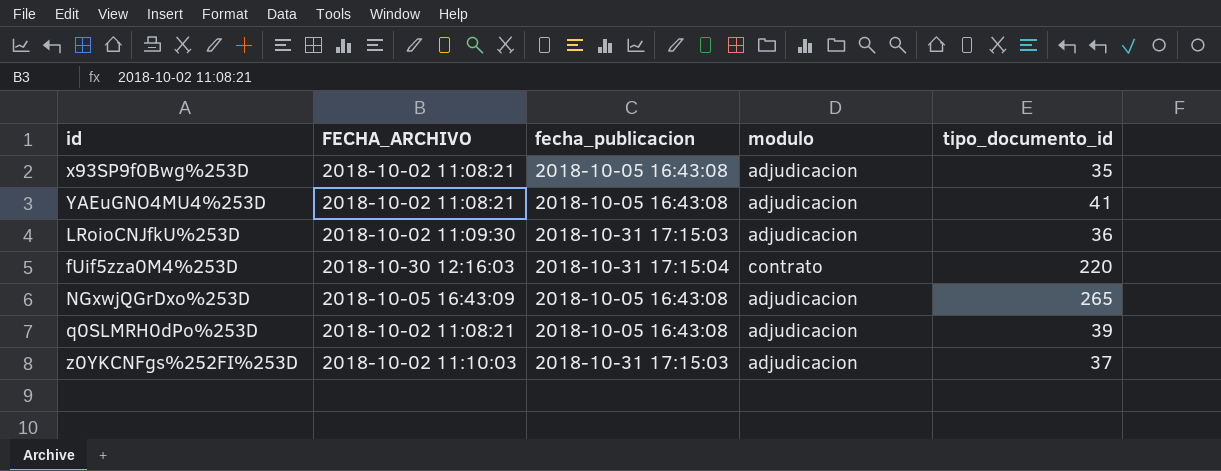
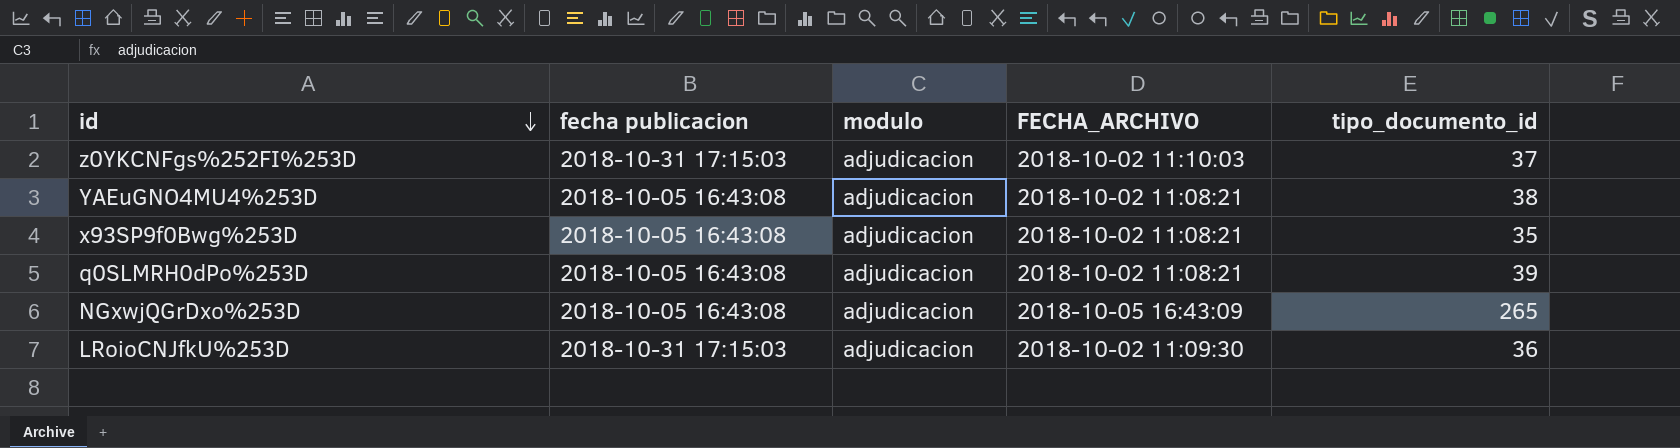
row order: none -> id descending
column name: fecha_publicacion -> fecha publicacion
column FECHA_ARCHIVO | position: 2 -> 4
row fUif5zza0M4%253D: 2018-10-30 12:16:03 | 2018-10-31 17:15:04 | contrato | 220 -> none
YAEuGNO4MU4%253D | tipo_documento_id: 41 -> 38

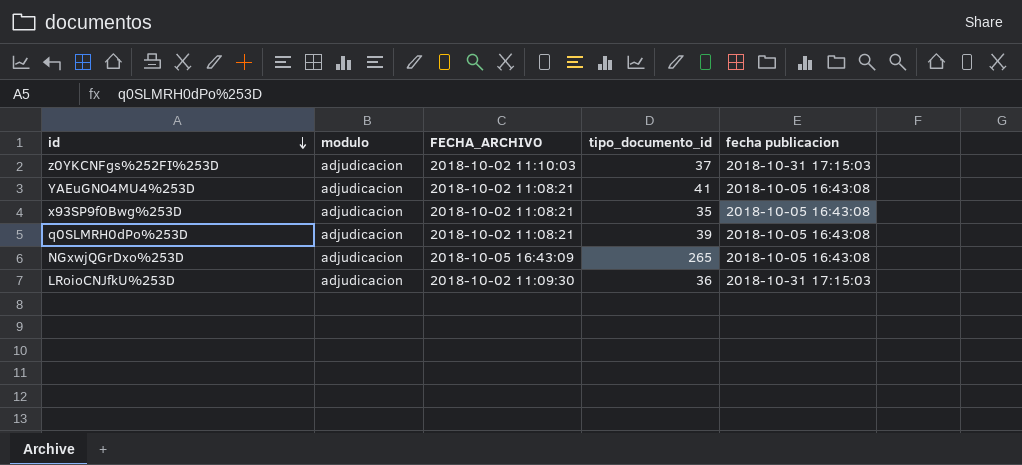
column fecha publicacion | position: 2 -> 5
YAEuGNO4MU4%253D | tipo_documento_id: 38 -> 41

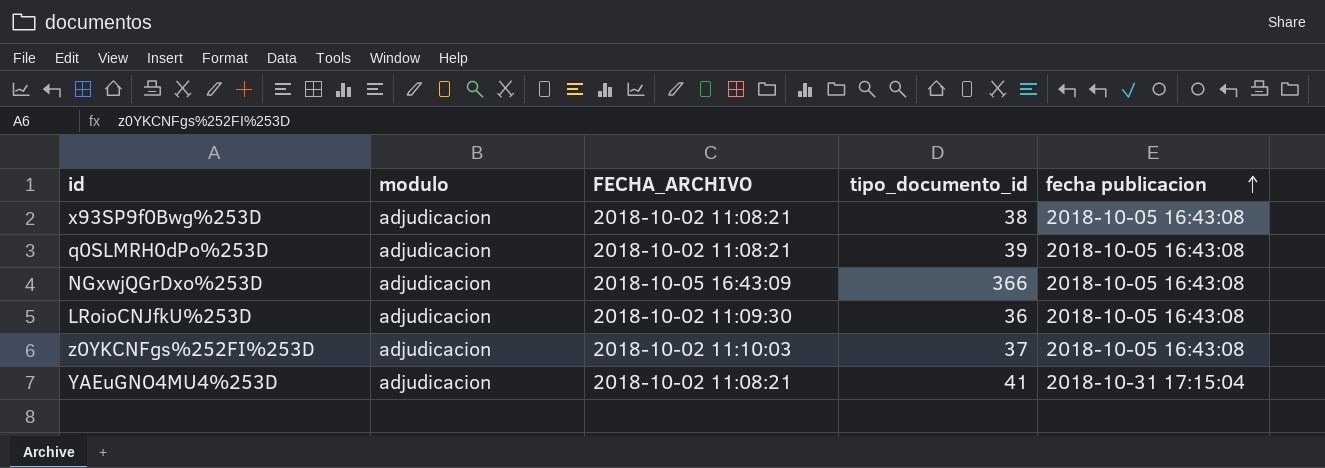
row order: id descending -> fecha publicacion ascending
x93SP9f0Bwg%253D | tipo_documento_id: 35 -> 38
NGxwjQGrDxo%253D | tipo_documento_id: 265 -> 366
LRoioCNJfkU%253D | fecha publicacion: 2018-10-31 17:15:03 -> 2018-10-05 16:43:08
z0YKCNFgs%252FI%253D | fecha publicacion: 2018-10-31 17:15:03 -> 2018-10-05 16:43:08
YAEuGNO4MU4%253D | fecha publicacion: 2018-10-05 16:43:08 -> 2018-10-31 17:15:04

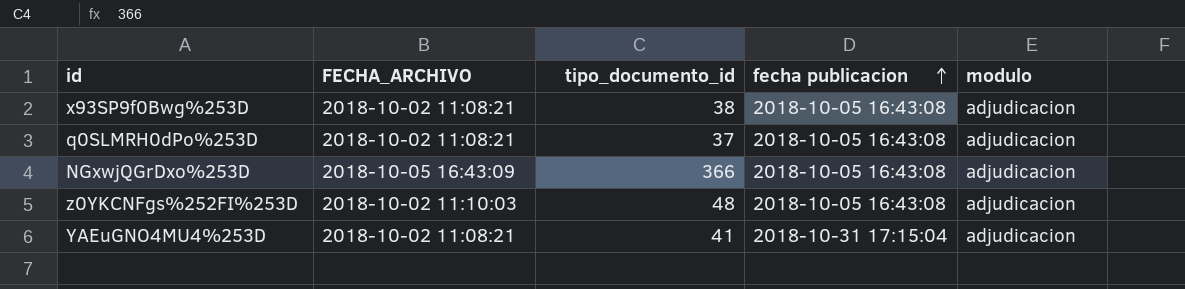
column modulo | position: 2 -> 5
row LRoioCNJfkU%253D: adjudicacion | 2018-10-02 11:09:30 | 36 | 2018-10-05 16:43:08 -> none
q0SLMRH0dPo%253D | tipo_documento_id: 39 -> 37
z0YKCNFgs%252FI%253D | tipo_documento_id: 37 -> 48

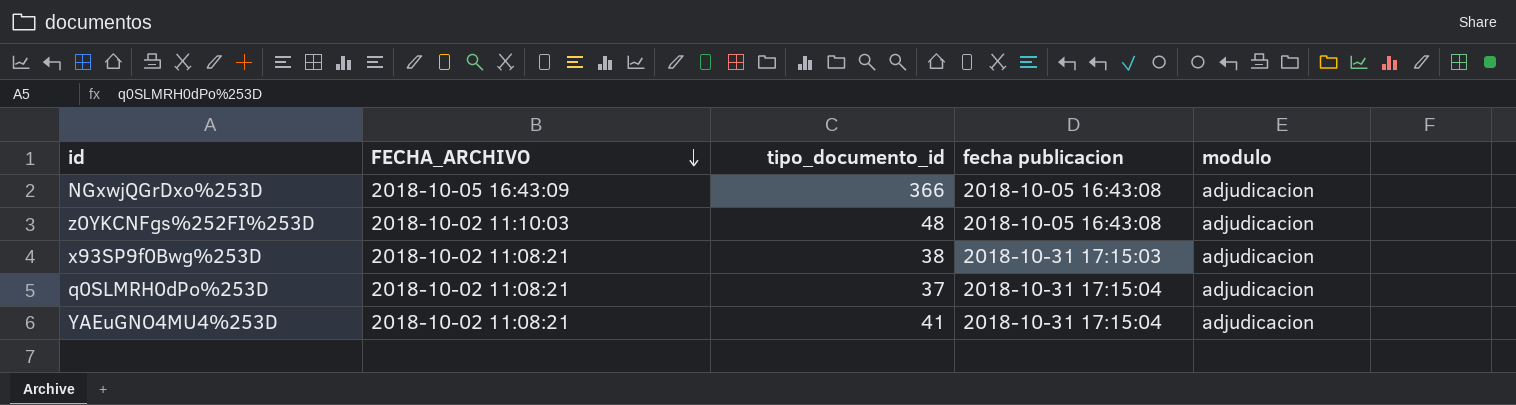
row order: fecha publicacion ascending -> FECHA_ARCHIVO descending
x93SP9f0Bwg%253D | fecha publicacion: 2018-10-05 16:43:08 -> 2018-10-31 17:15:03
q0SLMRH0dPo%253D | fecha publicacion: 2018-10-05 16:43:08 -> 2018-10-31 17:15:04

